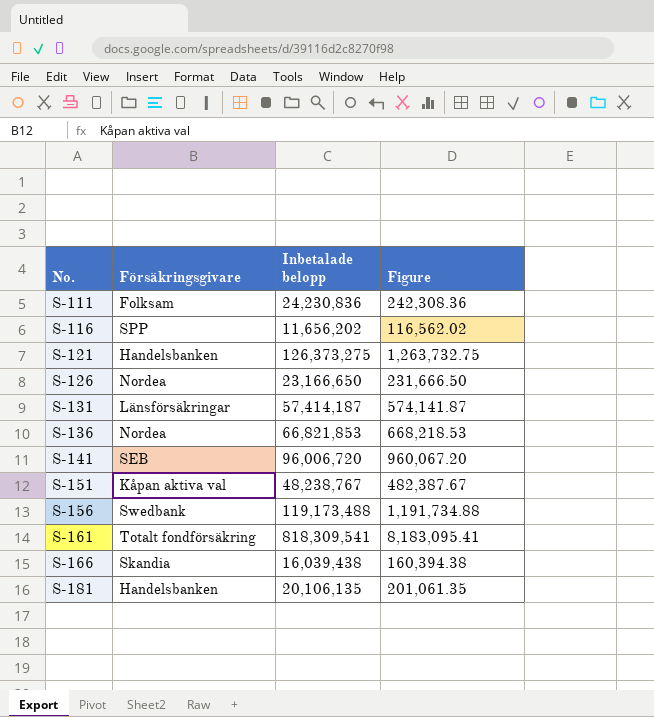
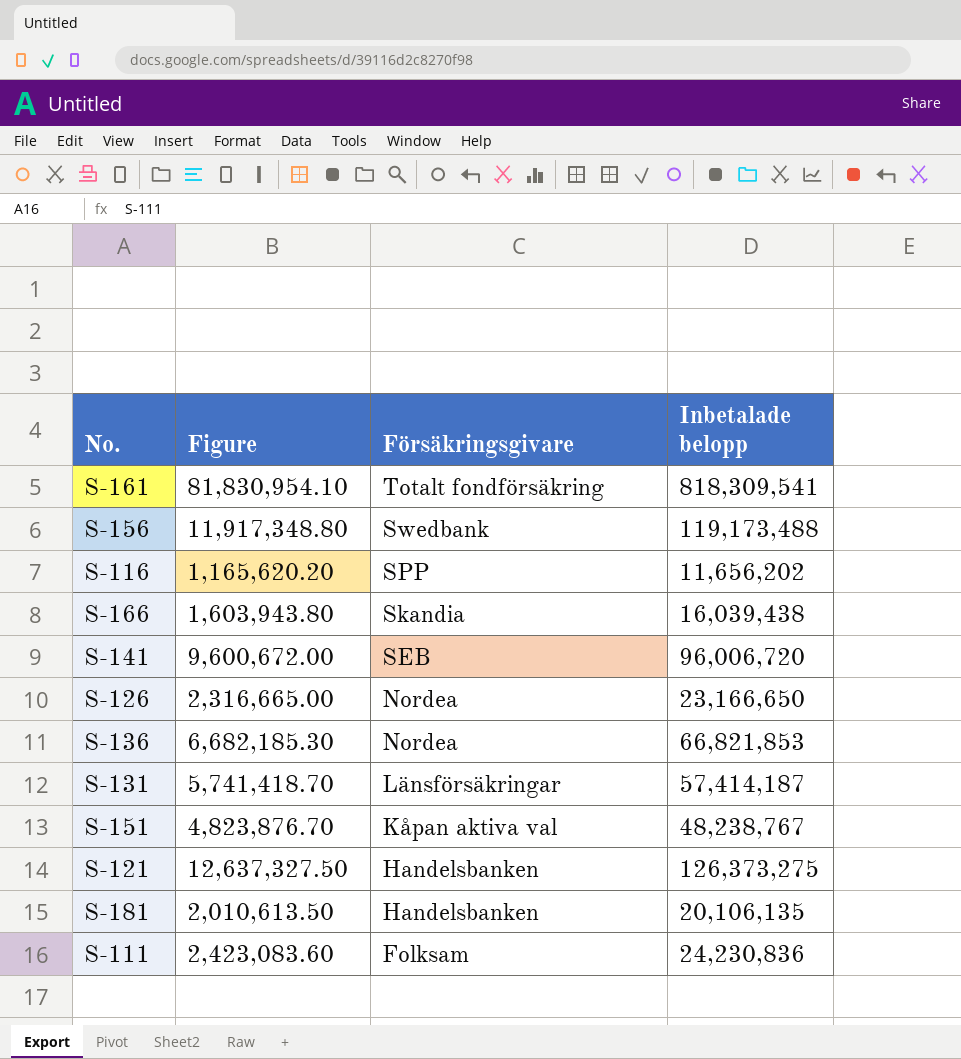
row order: No. ascending -> Försäkringsgivare descending
column Figure | formula: [Inbetalade belopp] * 0.01 -> [Inbetalade belopp] * 0.1
column Figure | position: 4 -> 2

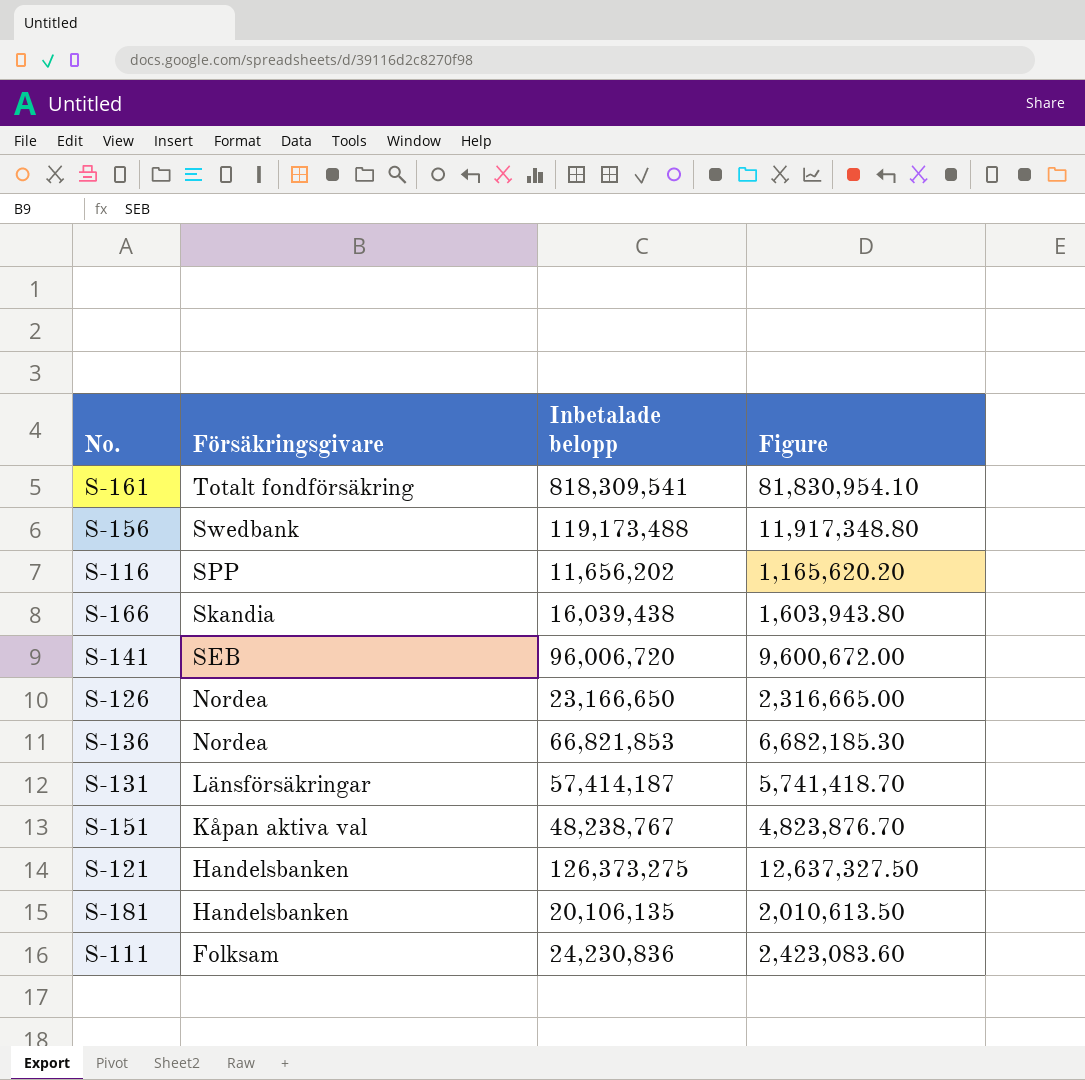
column Figure | position: 2 -> 4

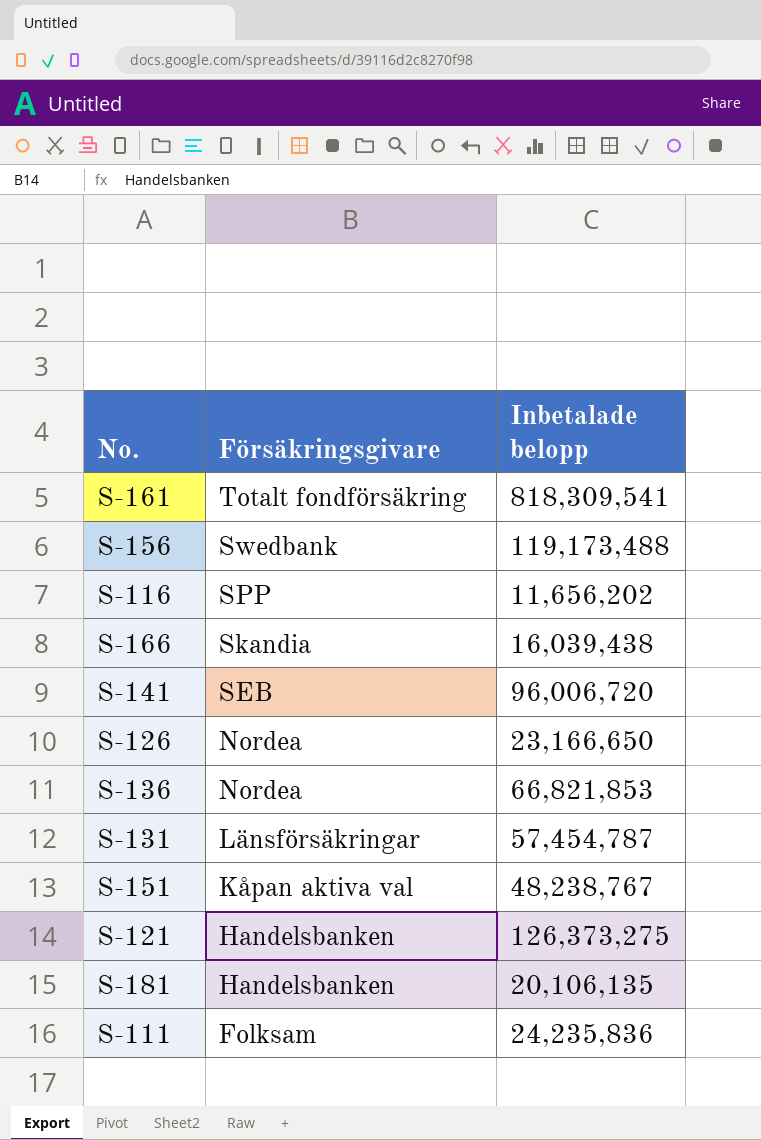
column Figure | formula: [Inbetalade belopp] * 0.1 -> none
S-131 | Inbetalade belopp: 57,414,187 -> 57,454,787
S-111 | Inbetalade belopp: 24,230,836 -> 24,235,836

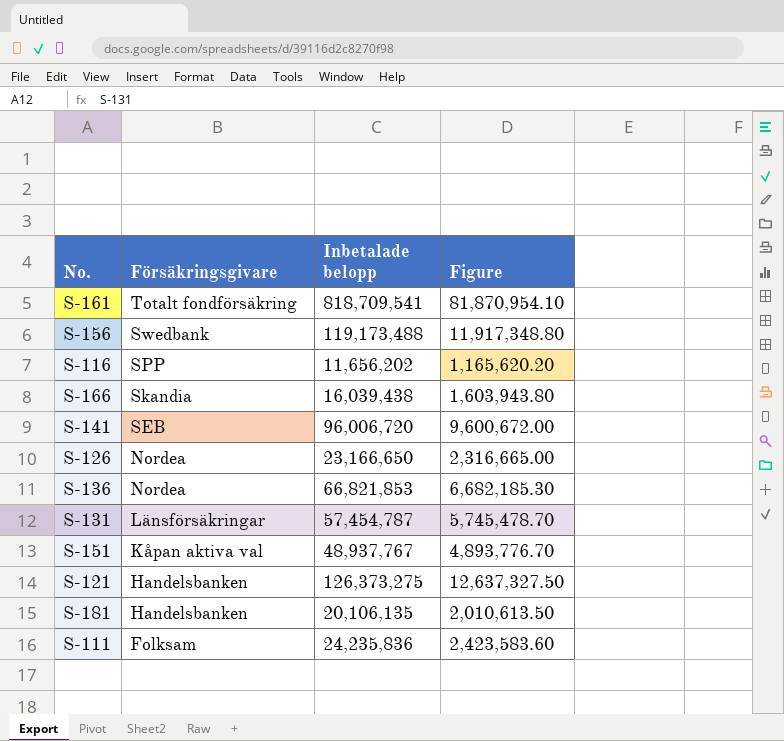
column Figure | formula: none -> [Inbetalade belopp] * 0.1
S-161 | Inbetalade belopp: 818,309,541 -> 818,709,541
S-151 | Inbetalade belopp: 48,238,767 -> 48,937,767

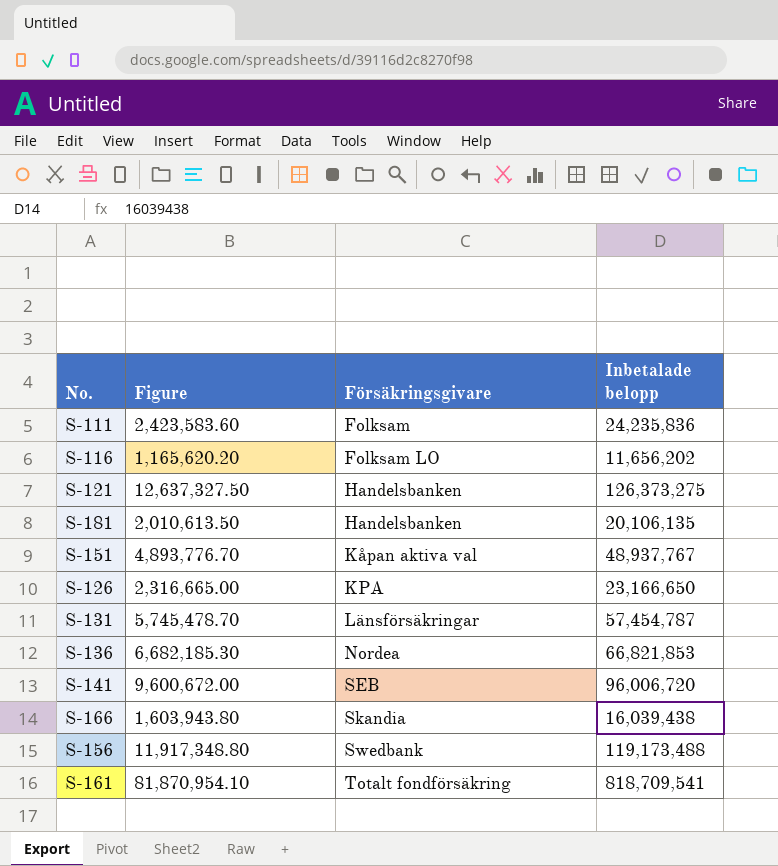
row order: Försäkringsgivare descending -> Försäkringsgivare ascending
column Figure | position: 4 -> 2
S-116 | Försäkringsgivare: SPP -> Folksam LO
S-126 | Försäkringsgivare: Nordea -> KPA

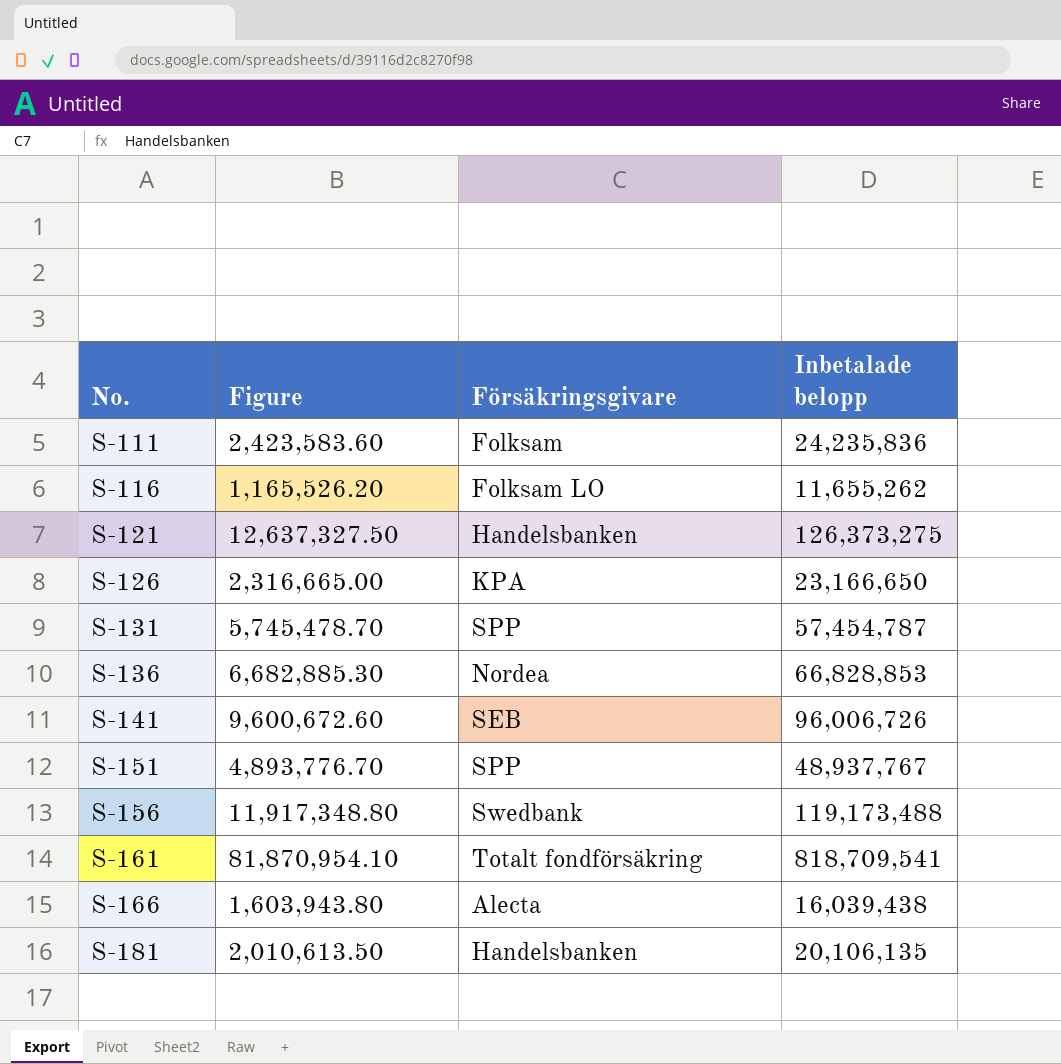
row order: Försäkringsgivare ascending -> No. ascending
S-116 | Figure: 1,165,620.20 -> 1,165,526.20
S-116 | Inbetalade belopp: 11,656,202 -> 11,655,262
S-131 | Försäkringsgivare: Länsförsäkringar -> SPP
S-136 | Figure: 6,682,185.30 -> 6,682,885.30
S-136 | Inbetalade belopp: 66,821,853 -> 66,828,853
S-141 | Figure: 9,600,672.00 -> 9,600,672.60
S-141 | Inbetalade belopp: 96,006,720 -> 96,006,726
S-151 | Försäkringsgivare: Kåpan aktiva val -> SPP
S-166 | Försäkringsgivare: Skandia -> Alecta

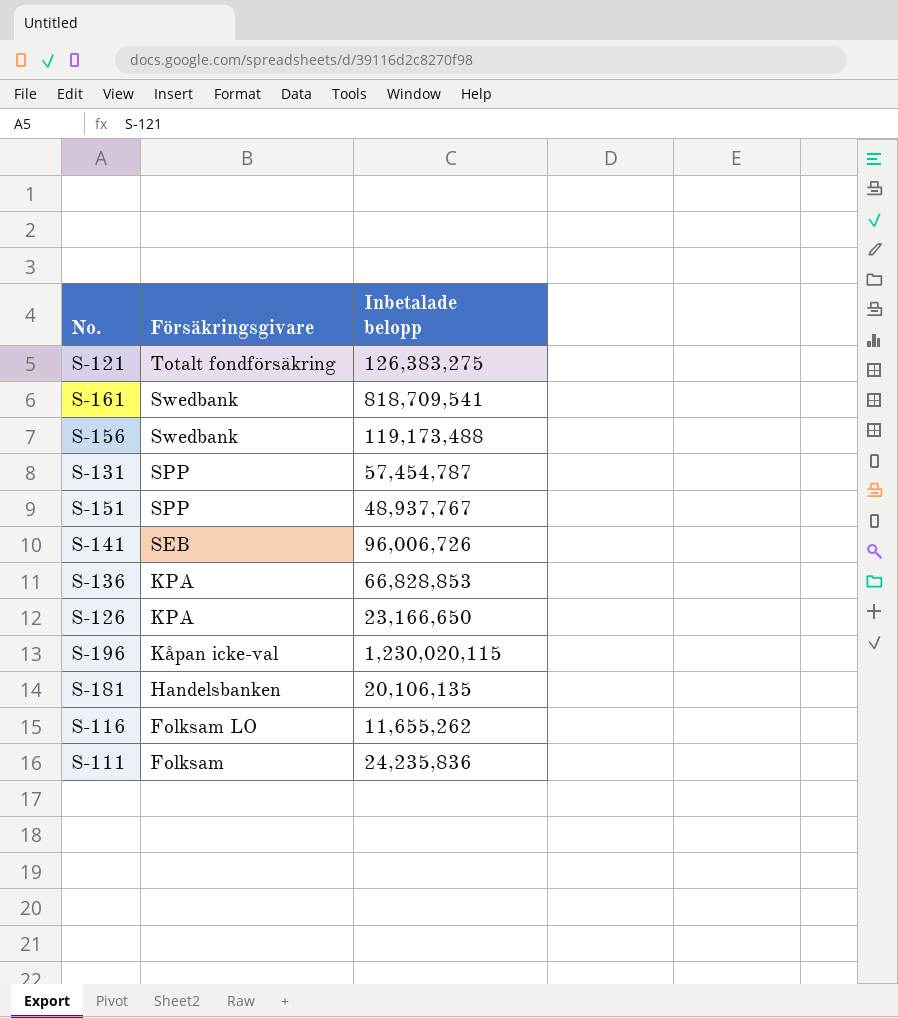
row order: No. ascending -> Försäkringsgivare descending
column Figure | formula: [Inbetalade belopp] * 0.1 -> none
row S-166: 1,603,943.80 | Alecta | 16,039,438 -> none
S-121 | Försäkringsgivare: Handelsbanken -> Totalt fondförsäkring
S-121 | Inbetalade belopp: 126,373,275 -> 126,383,275
S-161 | Försäkringsgivare: Totalt fondförsäkring -> Swedbank
S-136 | Försäkringsgivare: Nordea -> KPA
row S-196: none -> Kåpan icke-val | 1,230,020,115

